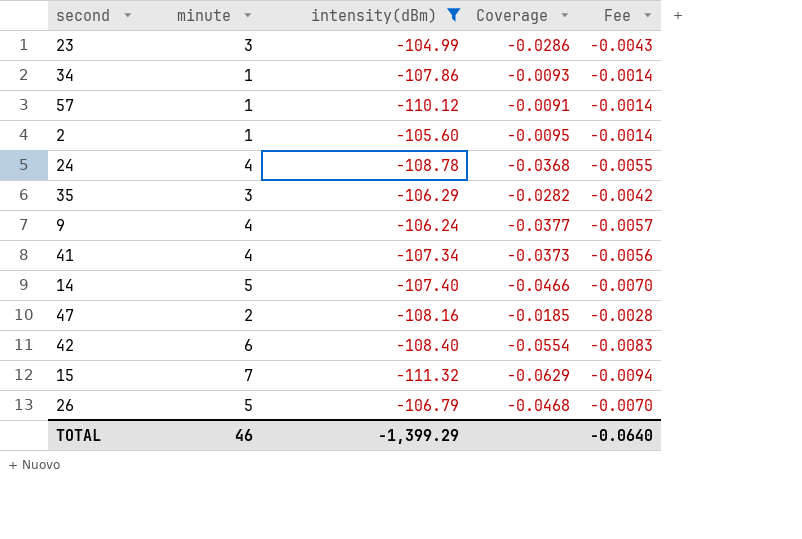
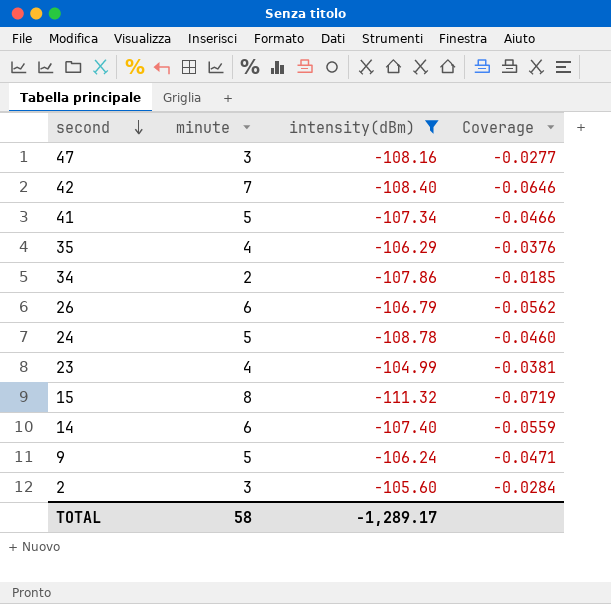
row order: none -> second descending
column Fee | formula: [Coverage] * 0.15 -> none
row 57: 1 | -110.12 | -0.0091 | -0.0014 -> none
47 | minute: 2 -> 3
47 | Coverage: -0.0185 -> -0.0277
42 | minute: 6 -> 7
42 | Coverage: -0.0554 -> -0.0646
41 | minute: 4 -> 5
41 | Coverage: -0.0373 -> -0.0466
35 | minute: 3 -> 4
35 | Coverage: -0.0282 -> -0.0376
34 | minute: 1 -> 2
34 | Coverage: -0.0093 -> -0.0185
26 | minute: 5 -> 6
26 | Coverage: -0.0468 -> -0.0562
24 | minute: 4 -> 5
24 | Coverage: -0.0368 -> -0.0460
23 | minute: 3 -> 4
23 | Coverage: -0.0286 -> -0.0381
15 | minute: 7 -> 8
15 | Coverage: -0.0629 -> -0.0719
14 | minute: 5 -> 6
14 | Coverage: -0.0466 -> -0.0559
9 | minute: 4 -> 5
9 | Coverage: -0.0377 -> -0.0471
2 | minute: 1 -> 3
2 | Coverage: -0.0095 -> -0.0284
TOTAL | minute: 46 -> 58
TOTAL | intensity(dBm): -1,399.29 -> -1,289.17

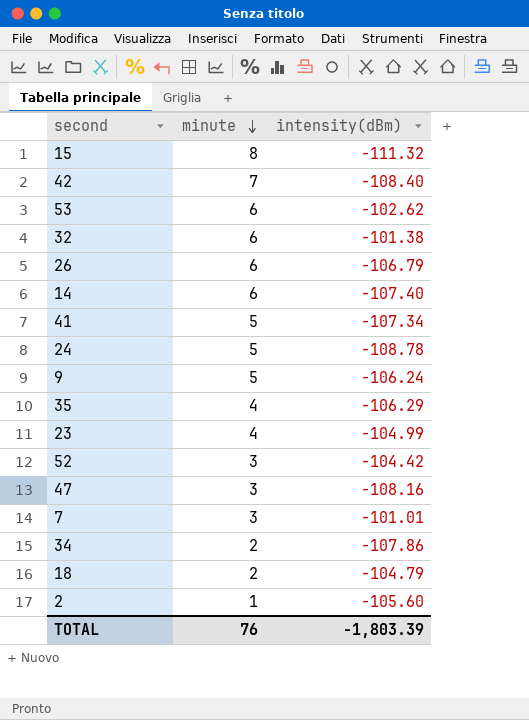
filter: intensity(dBm) <= -104.99 -> none
row order: second descending -> minute descending
column Coverage | formula: [minute] / [intensity(dBm)] -> none
2 | minute: 3 -> 1
TOTAL | minute: 58 -> 76
TOTAL | intensity(dBm): -1,289.17 -> -1,803.39

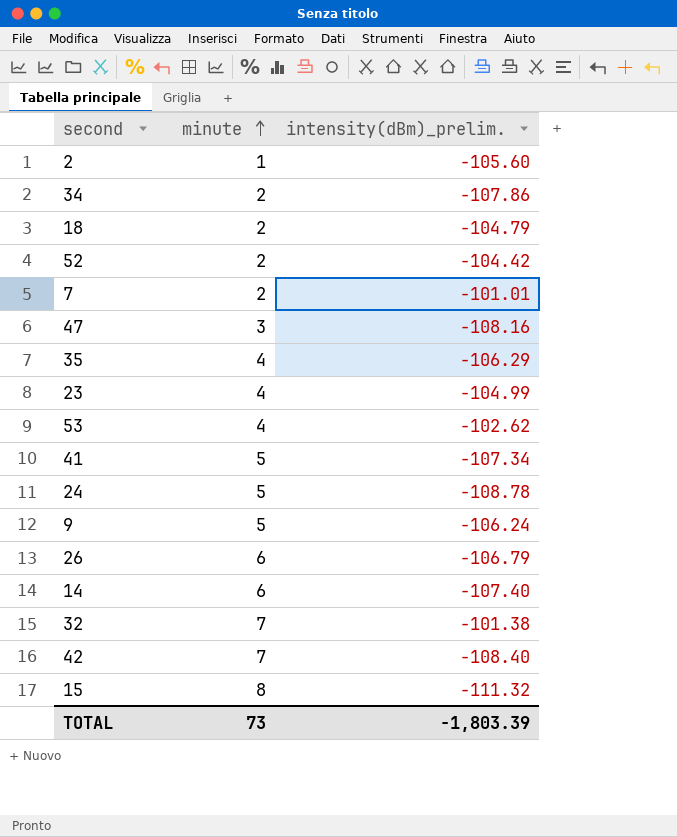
row order: minute descending -> minute ascending
column name: intensity(dBm) -> intensity(dBm)_prelim.
52 | minute: 3 -> 2
7 | minute: 3 -> 2
53 | minute: 6 -> 4
32 | minute: 6 -> 7
TOTAL | minute: 76 -> 73

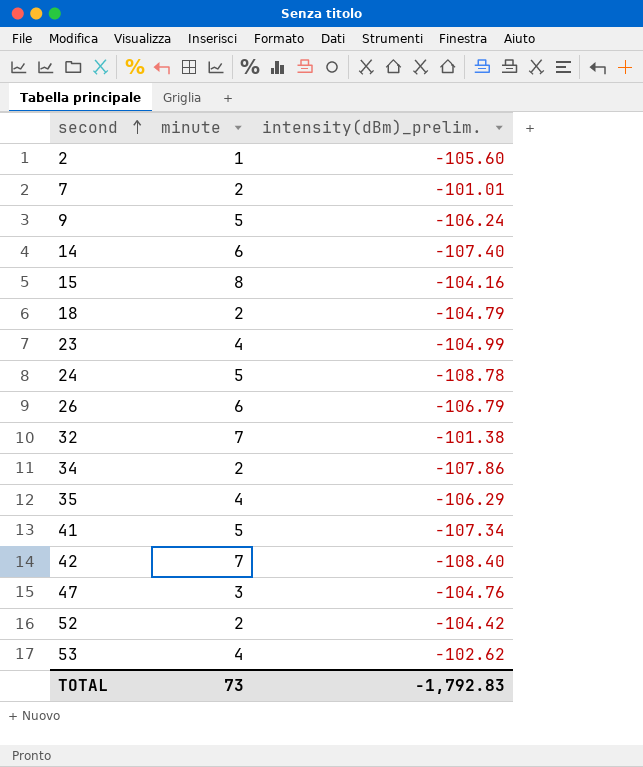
row order: minute ascending -> second ascending
15 | intensity(dBm)_prelim.: -111.32 -> -104.16
47 | intensity(dBm)_prelim.: -108.16 -> -104.76
TOTAL | intensity(dBm)_prelim.: -1,803.39 -> -1,792.83

